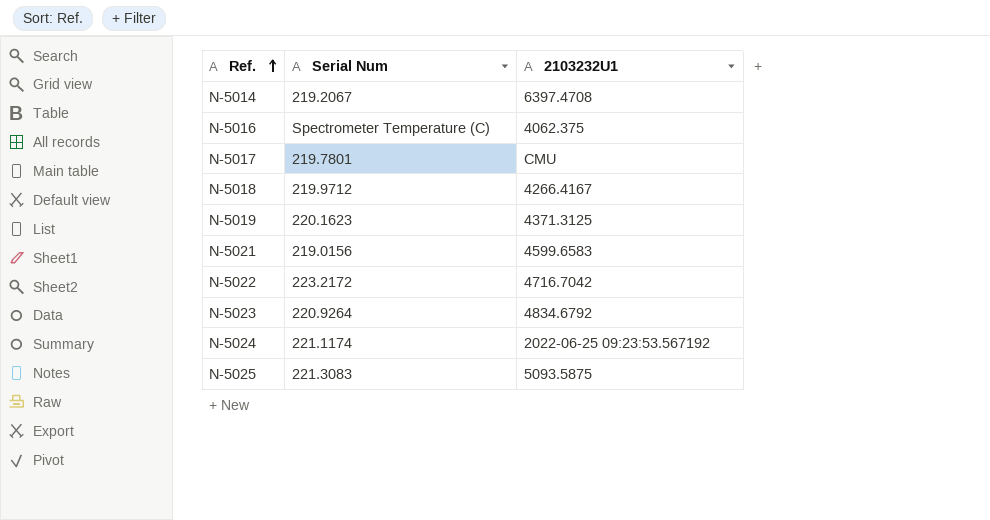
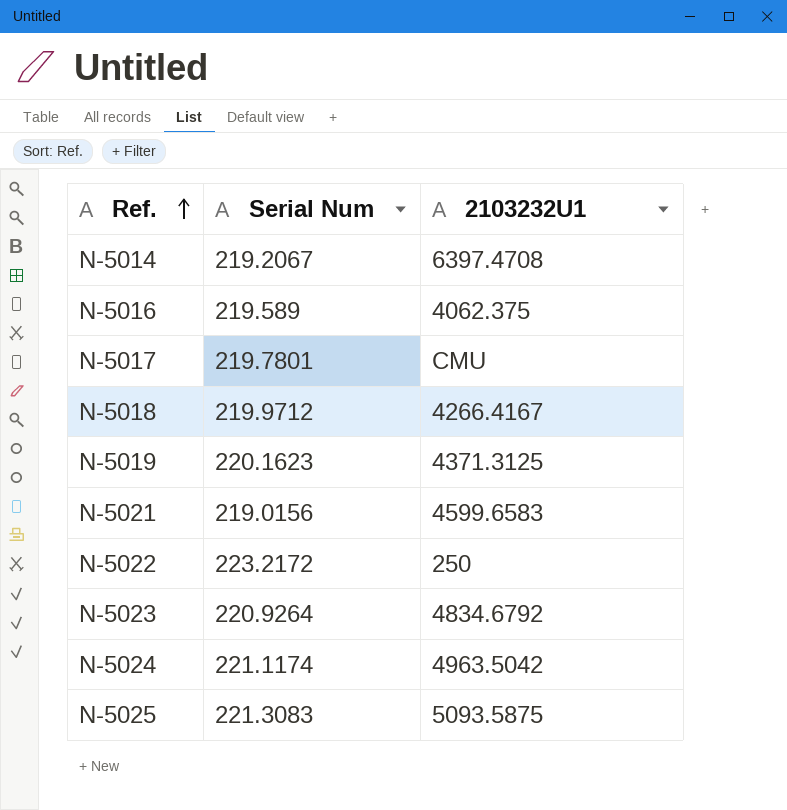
N-5016 | Serial Num: Spectrometer Temperature (C) -> 219.589
N-5022 | 2103232U1: 4716.7042 -> 250
N-5024 | 2103232U1: 2022-06-25 09:23:53.567192 -> 4963.5042

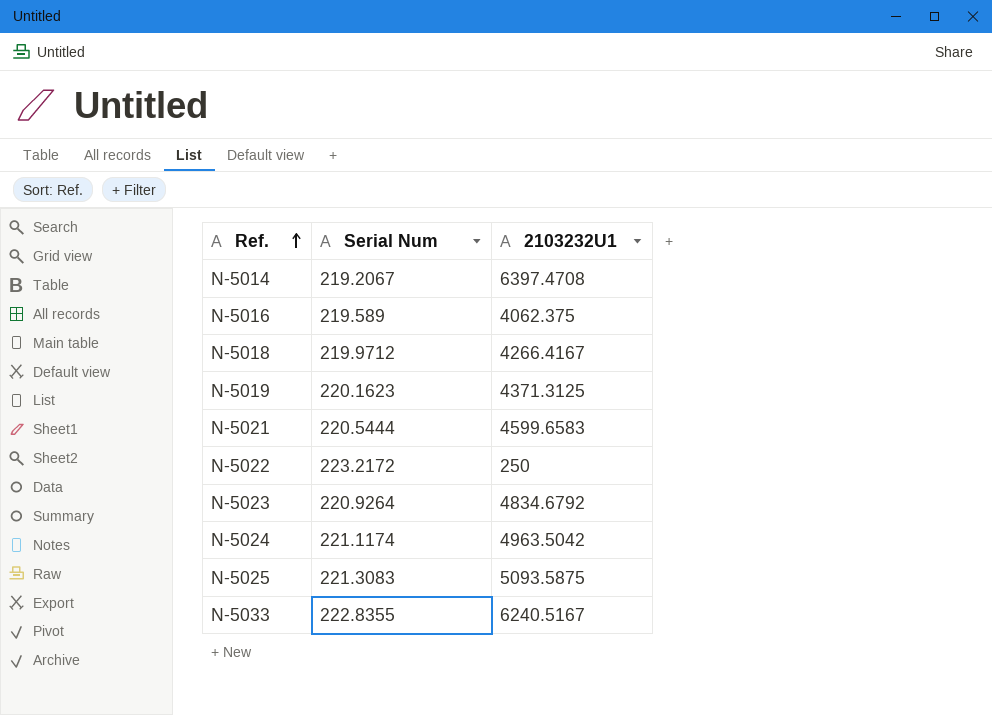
row N-5017: 219.7801 | CMU -> none
N-5021 | Serial Num: 219.0156 -> 220.5444
row N-5033: none -> 222.8355 | 6240.5167

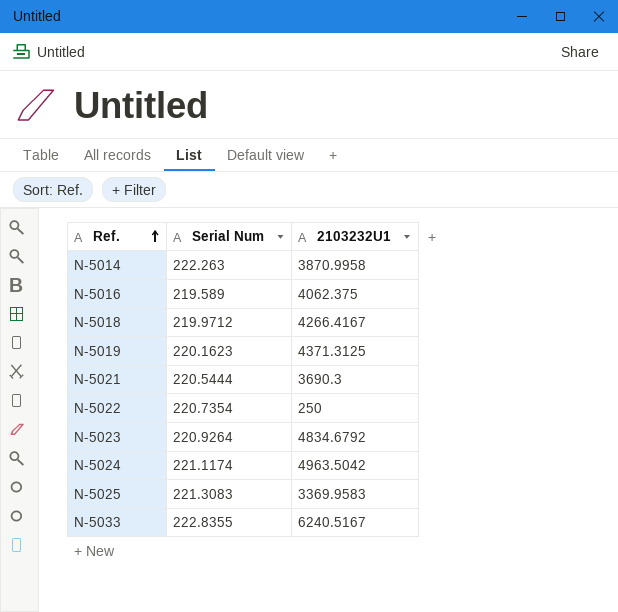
N-5014 | Serial Num: 219.2067 -> 222.263
N-5014 | 2103232U1: 6397.4708 -> 3870.9958
N-5021 | 2103232U1: 4599.6583 -> 3690.3
N-5022 | Serial Num: 223.2172 -> 220.7354
N-5025 | 2103232U1: 5093.5875 -> 3369.9583

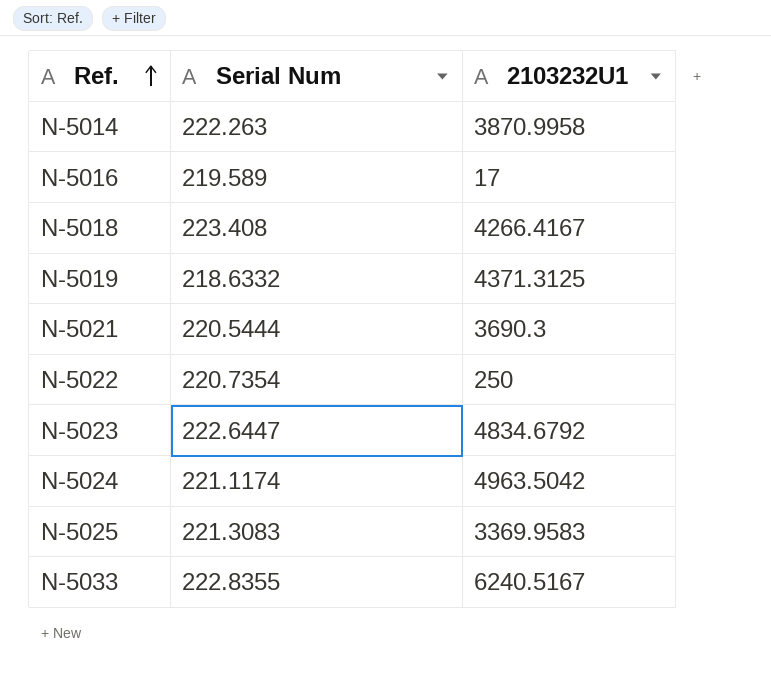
N-5016 | 2103232U1: 4062.375 -> 17
N-5018 | Serial Num: 219.9712 -> 223.408
N-5019 | Serial Num: 220.1623 -> 218.6332
N-5023 | Serial Num: 220.9264 -> 222.6447

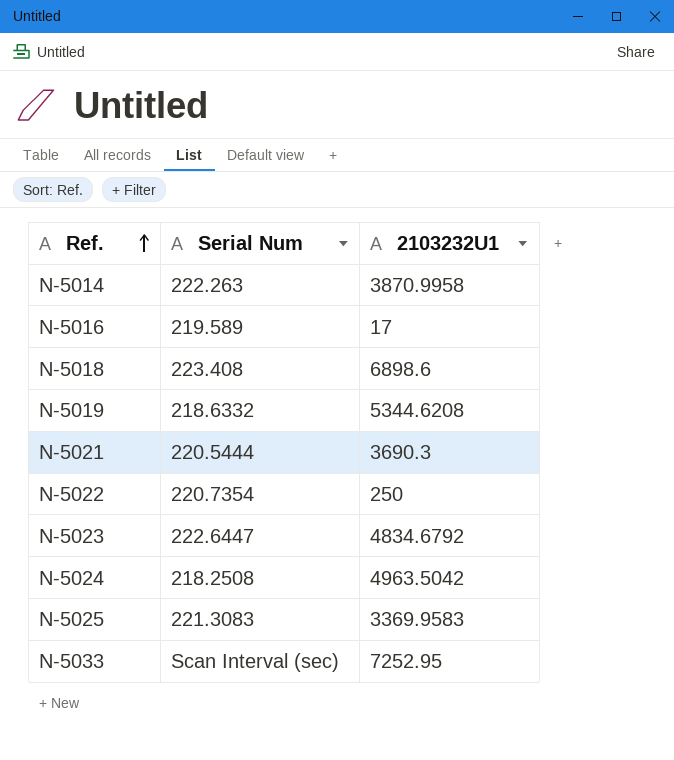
N-5018 | 2103232U1: 4266.4167 -> 6898.6
N-5019 | 2103232U1: 4371.3125 -> 5344.6208
N-5024 | Serial Num: 221.1174 -> 218.2508
N-5033 | Serial Num: 222.8355 -> Scan Interval (sec)
N-5033 | 2103232U1: 6240.5167 -> 7252.95

